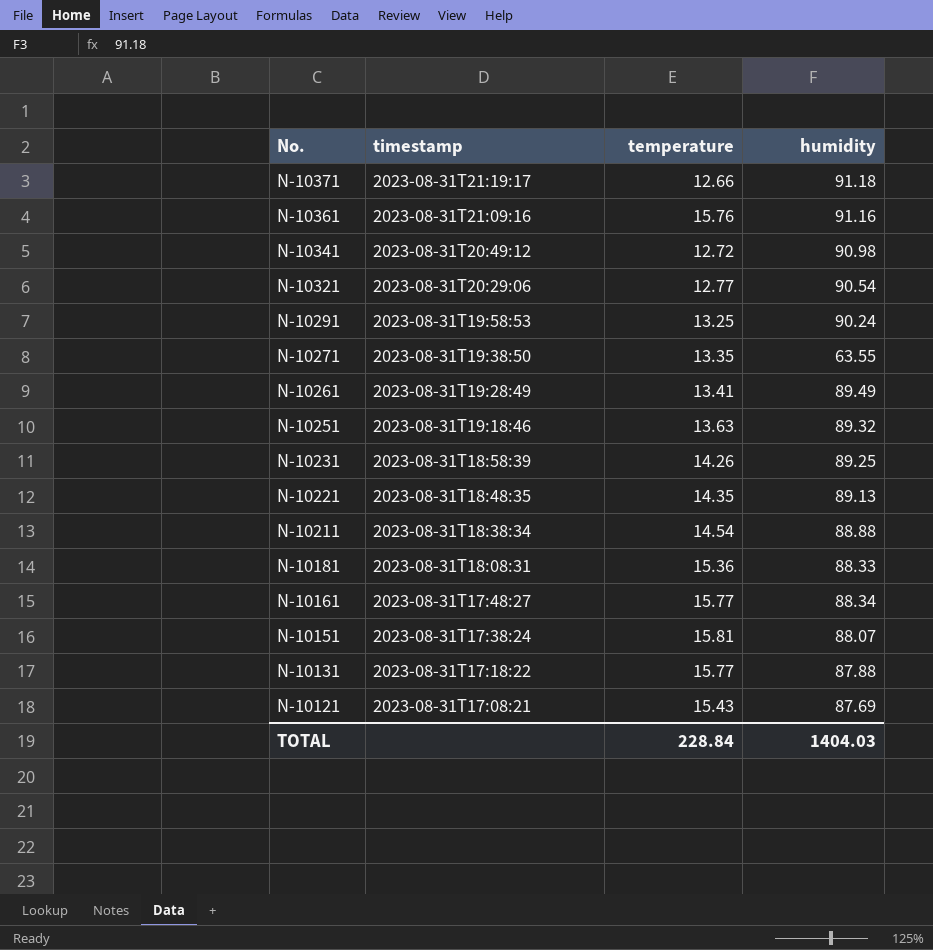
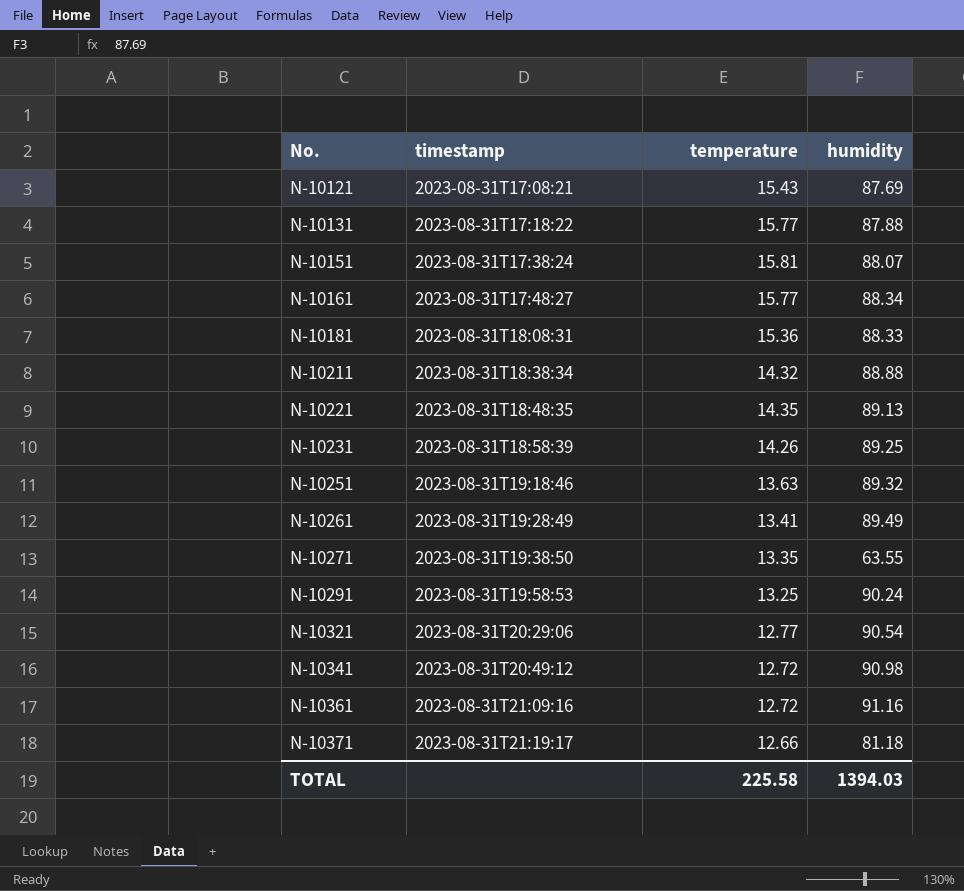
row order: No. descending -> No. ascending
N-10211 | temperature: 14.54 -> 14.32
N-10361 | temperature: 15.76 -> 12.72
N-10371 | humidity: 91.18 -> 81.18
TOTAL | temperature: 228.84 -> 225.58
TOTAL | humidity: 1404.03 -> 1394.03

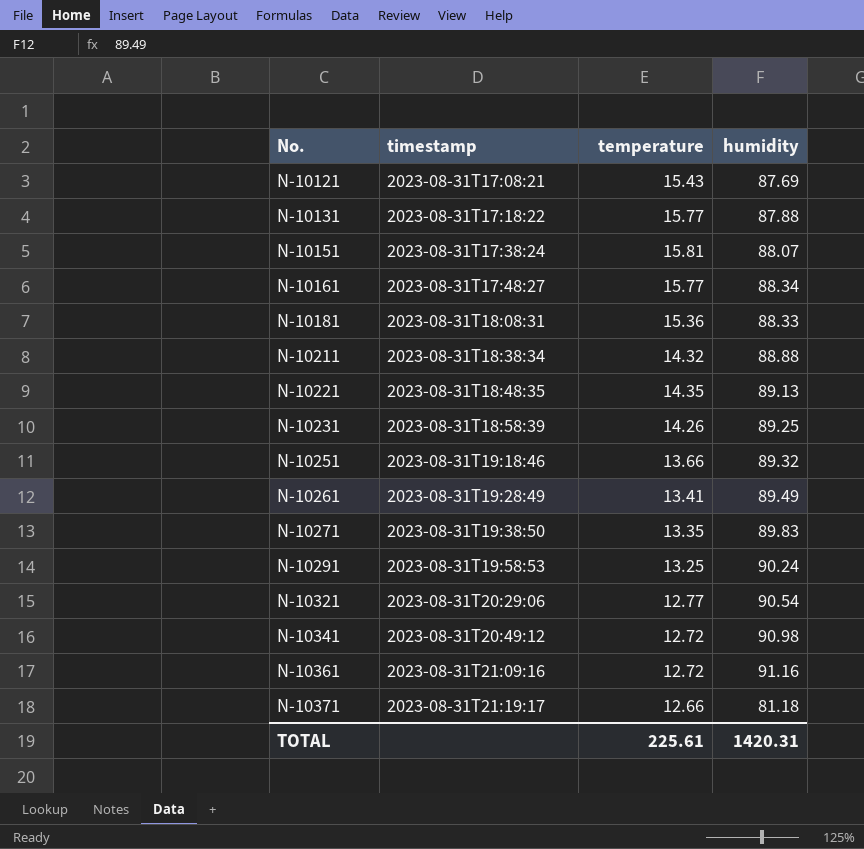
N-10251 | temperature: 13.63 -> 13.66
N-10271 | humidity: 63.55 -> 89.83
TOTAL | temperature: 225.58 -> 225.61
TOTAL | humidity: 1394.03 -> 1420.31

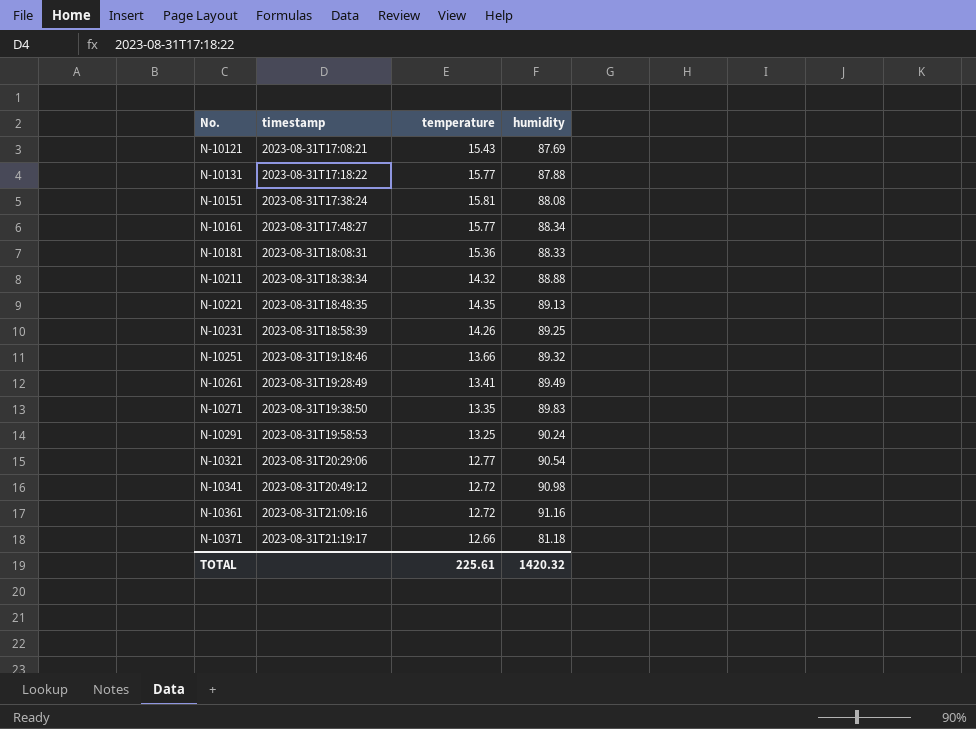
N-10151 | humidity: 88.07 -> 88.08
TOTAL | humidity: 1420.31 -> 1420.32

